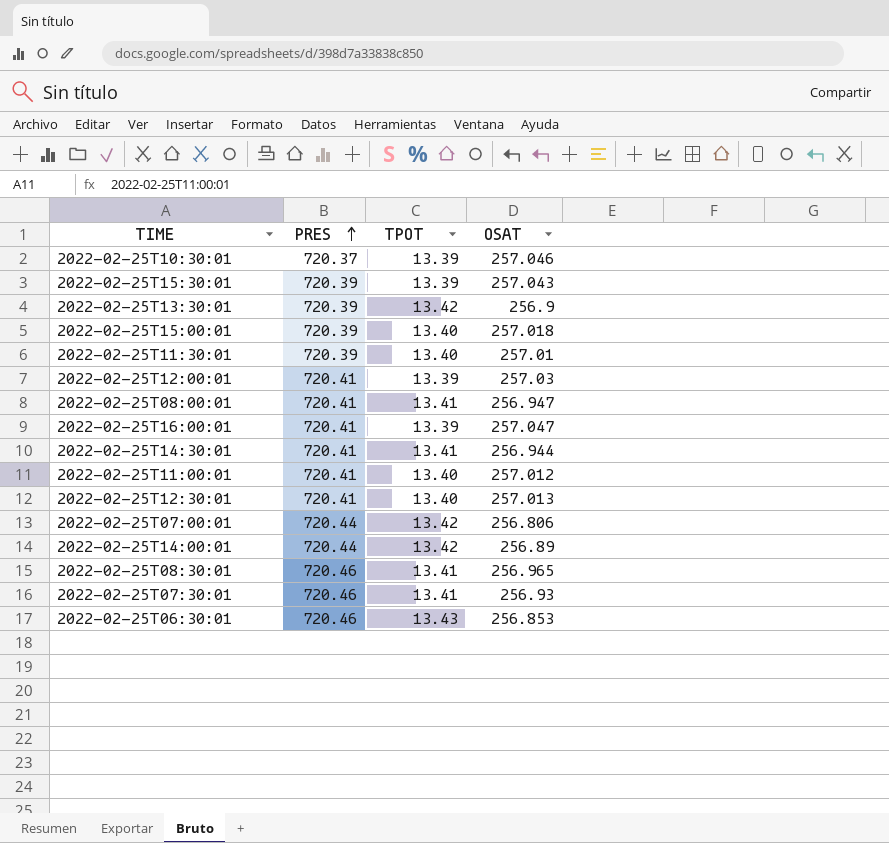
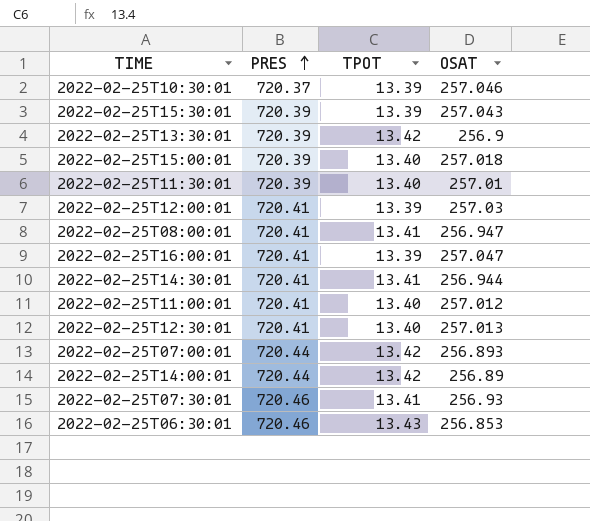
row 2022-02-25T08:30:01: 720.46 | 13.41 | 256.965 -> none
2022-02-25T07:00:01 | OSAT: 256.806 -> 256.893

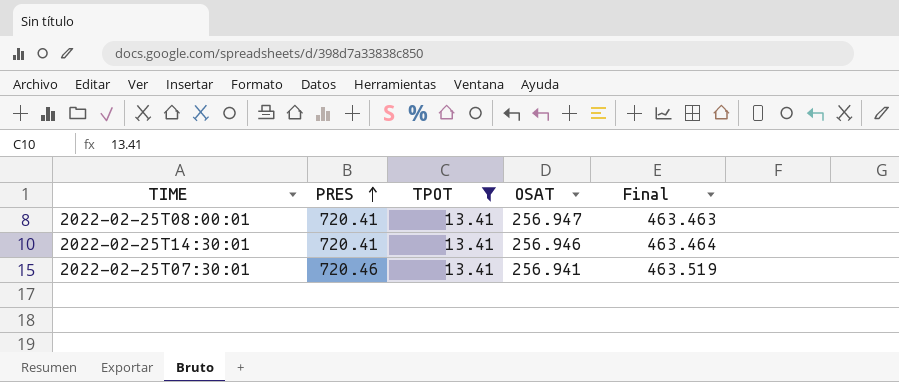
filter: none -> TPOT = 13.41
column Final | formula: none -> [PRES] - [OSAT]
2022-02-25T14:30:01 | OSAT: 256.944 -> 256.946
2022-02-25T07:30:01 | OSAT: 256.93 -> 256.941

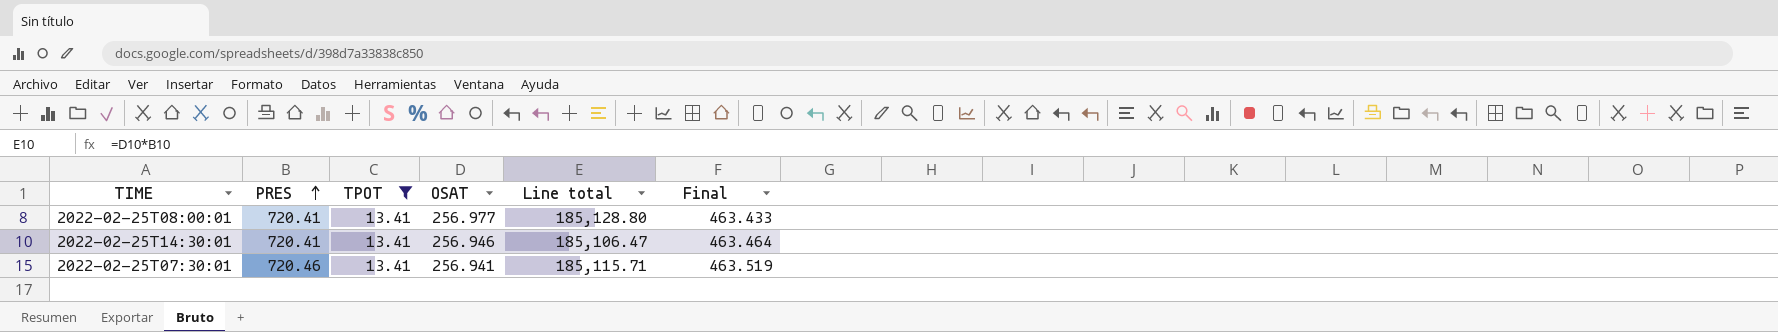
column Line total | formula: none -> [PRES] * [OSAT]
2022-02-25T08:00:01 | OSAT: 256.947 -> 256.977
2022-02-25T08:00:01 | Final: 463.463 -> 463.433

